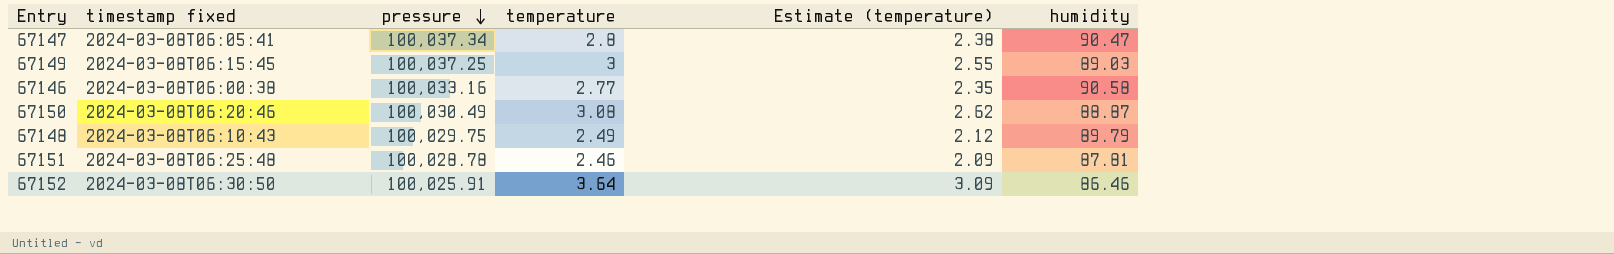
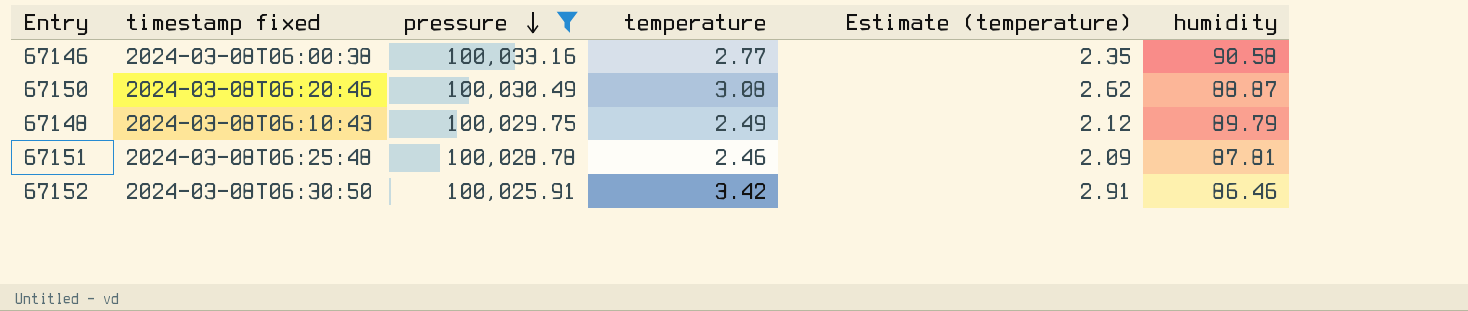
filter: none -> pressure <= 100,033.16
67152 | temperature: 3.64 -> 3.42
67152 | Estimate (temperature): 3.09 -> 2.91

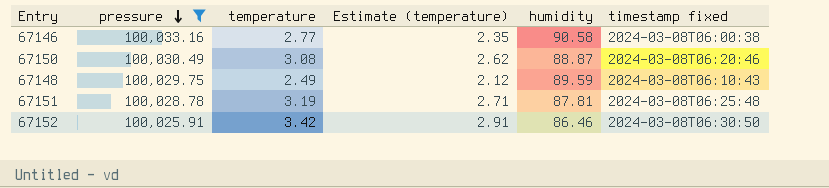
column timestamp fixed | position: 2 -> 6
67148 | humidity: 89.79 -> 89.59
67151 | temperature: 2.46 -> 3.19
67151 | Estimate (temperature): 2.09 -> 2.71

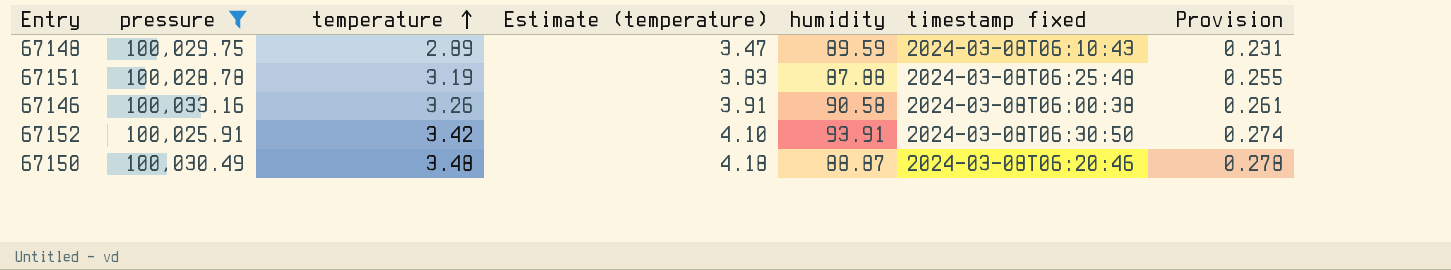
row order: pressure descending -> temperature ascending
column Estimate (temperature) | formula: [temperature] * 0.85 -> [temperature] * 1.2
column Provision | formula: none -> [temperature] * 0.08
67148 | temperature: 2.49 -> 2.89
67151 | humidity: 87.81 -> 87.88
67146 | temperature: 2.77 -> 3.26
67152 | humidity: 86.46 -> 93.91
67150 | temperature: 3.08 -> 3.48

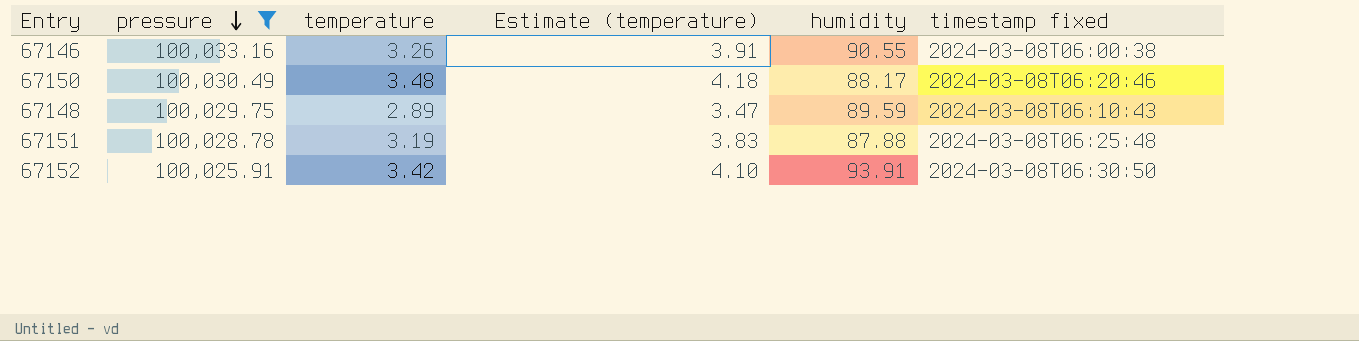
row order: temperature ascending -> pressure descending
column Provision | formula: [temperature] * 0.08 -> none
67146 | humidity: 90.58 -> 90.55
67150 | humidity: 88.87 -> 88.17

